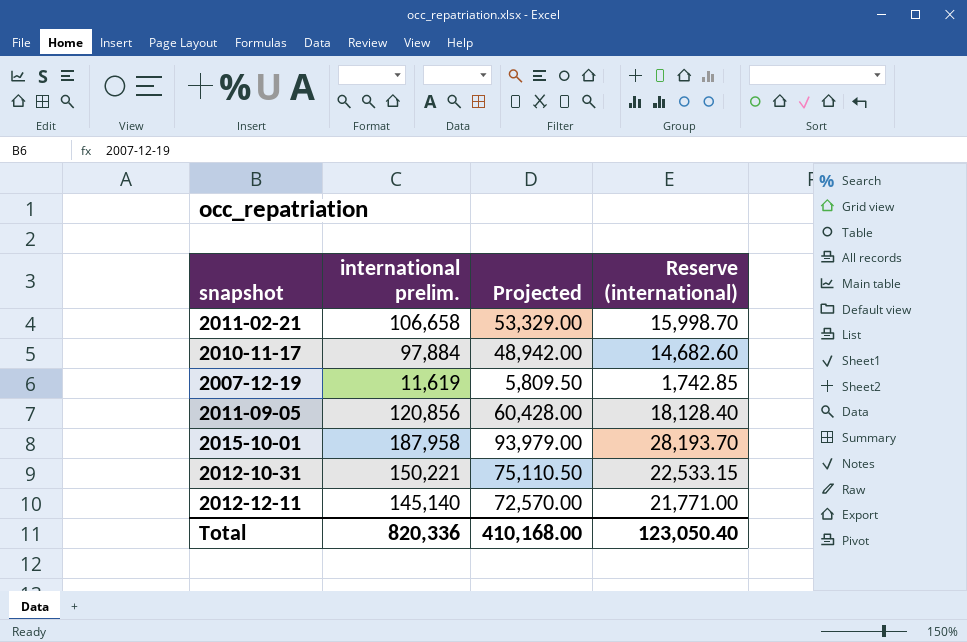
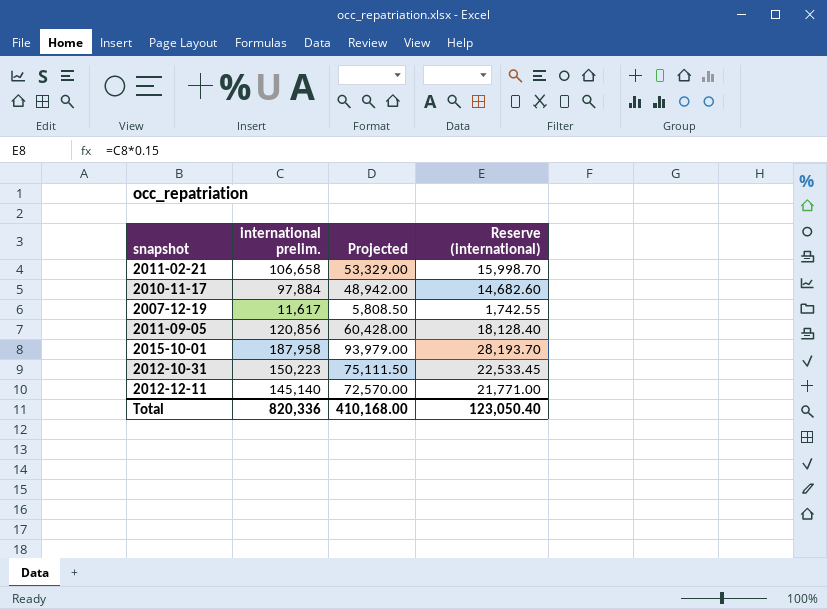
2007-12-19 | international prelim.: 11,619 -> 11,617
2007-12-19 | Projected: 5,809.50 -> 5,808.50
2007-12-19 | Reserve (international): 1,742.85 -> 1,742.55
2012-10-31 | international prelim.: 150,221 -> 150,223
2012-10-31 | Projected: 75,110.50 -> 75,111.50
2012-10-31 | Reserve (international): 22,533.15 -> 22,533.45

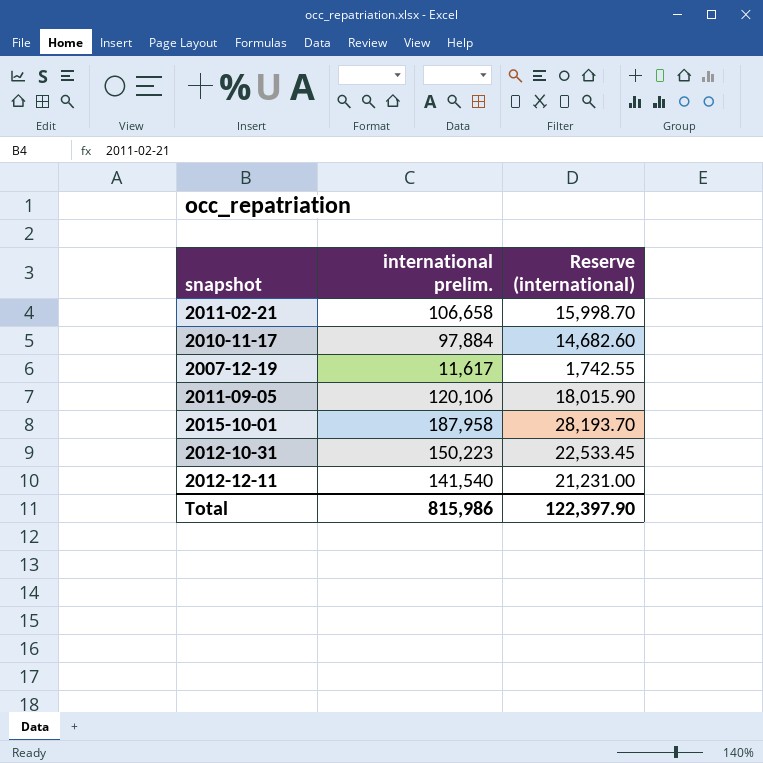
column Projected | formula: [international prelim.] * 0.5 -> none
2011-09-05 | international prelim.: 120,856 -> 120,106
2011-09-05 | Reserve (international): 18,128.40 -> 18,015.90
2012-12-11 | international prelim.: 145,140 -> 141,540
2012-12-11 | Reserve (international): 21,771.00 -> 21,231.00
Total | international prelim.: 820,336 -> 815,986
Total | Reserve (international): 123,050.40 -> 122,397.90

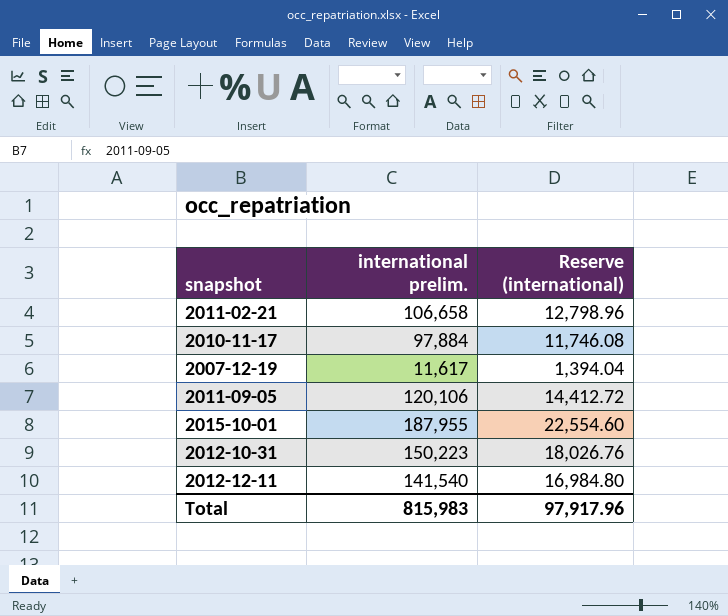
column Reserve (international) | formula: [international prelim.] * 0.15 -> [international prelim.] * 0.12
2015-10-01 | international prelim.: 187,958 -> 187,955
Total | international prelim.: 815,986 -> 815,983
Total | Reserve (international): 122,397.90 -> 97,917.96

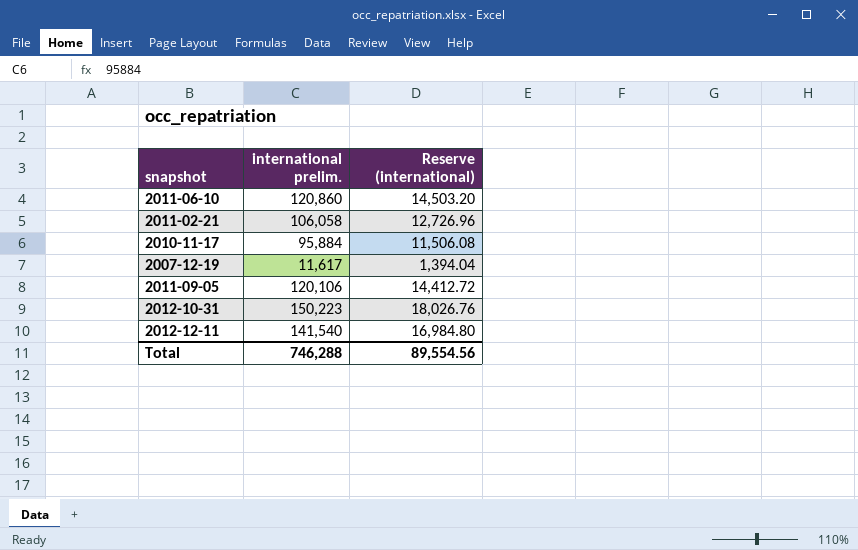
row 2015-10-01: 187,955 | 22,554.60 -> none
row 2011-06-10: none -> 120,860 | 14,503.20
2011-02-21 | international prelim.: 106,658 -> 106,058
2011-02-21 | Reserve (international): 12,798.96 -> 12,726.96
2010-11-17 | international prelim.: 97,884 -> 95,884
2010-11-17 | Reserve (international): 11,746.08 -> 11,506.08
Total | international prelim.: 815,983 -> 746,288
Total | Reserve (international): 97,917.96 -> 89,554.56

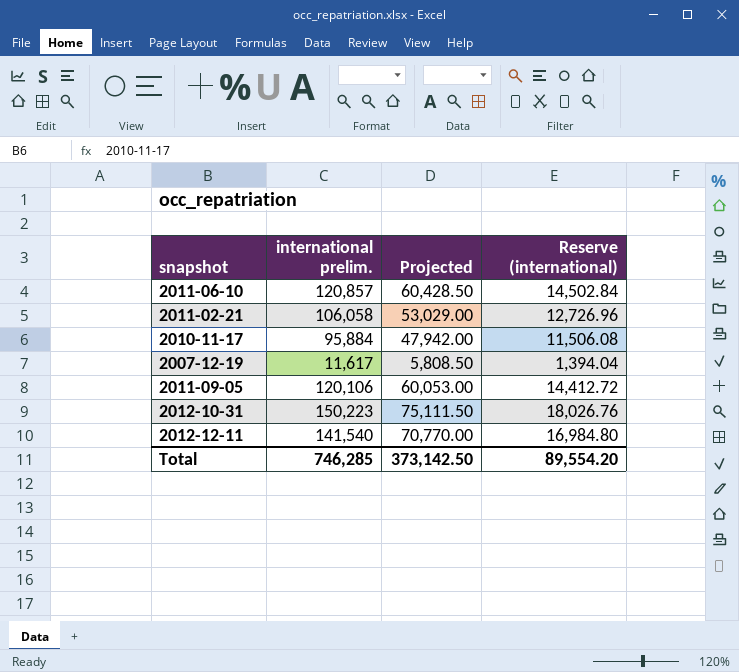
column Projected | formula: none -> [international prelim.] * 0.5
2011-06-10 | international prelim.: 120,860 -> 120,857
2011-06-10 | Reserve (international): 14,503.20 -> 14,502.84
Total | international prelim.: 746,288 -> 746,285
Total | Reserve (international): 89,554.56 -> 89,554.20

